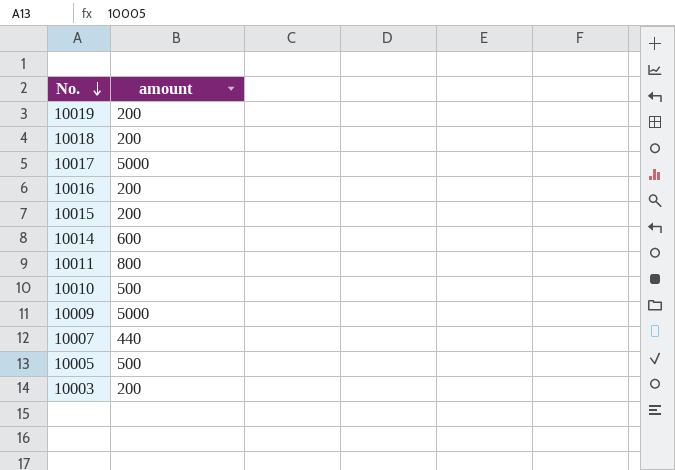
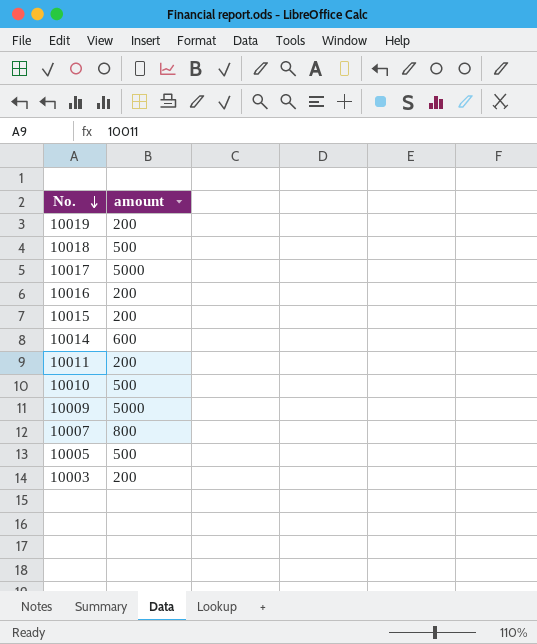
10018 | amount: 200 -> 500
10011 | amount: 800 -> 200
10007 | amount: 440 -> 800

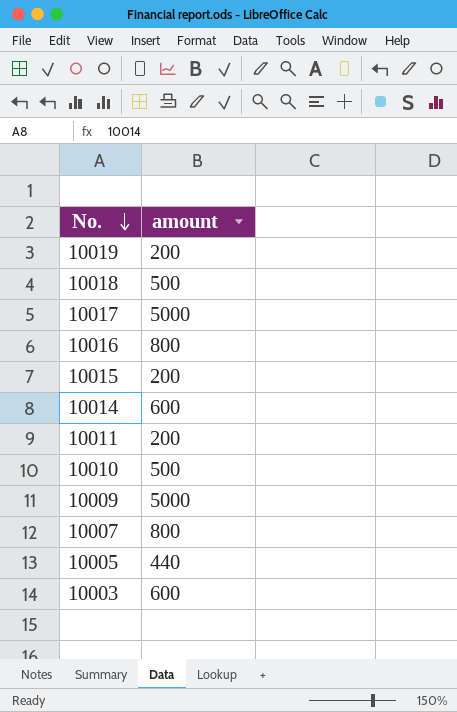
10016 | amount: 200 -> 800
10005 | amount: 500 -> 440
10003 | amount: 200 -> 600

